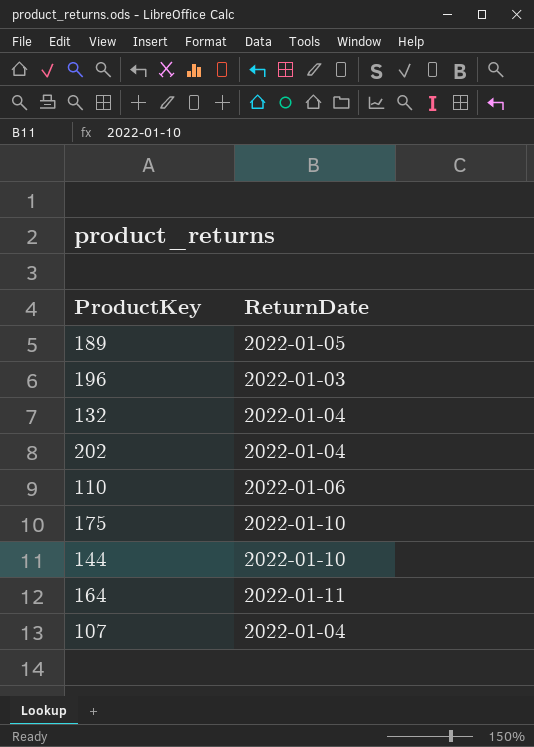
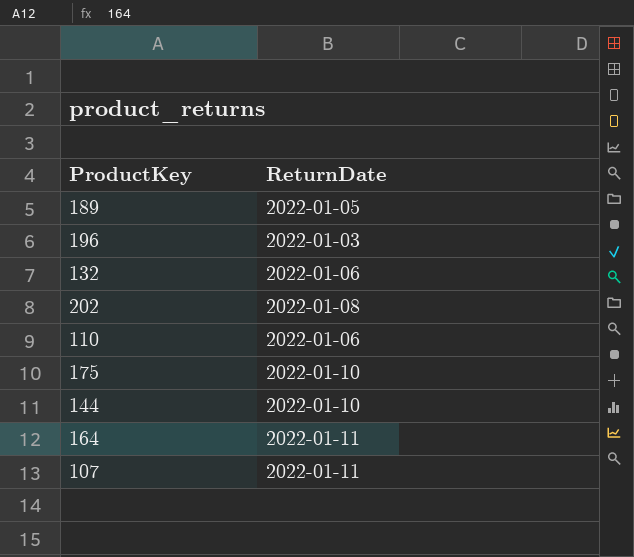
132 | ReturnDate: 2022-01-04 -> 2022-01-06
202 | ReturnDate: 2022-01-04 -> 2022-01-08
107 | ReturnDate: 2022-01-04 -> 2022-01-11

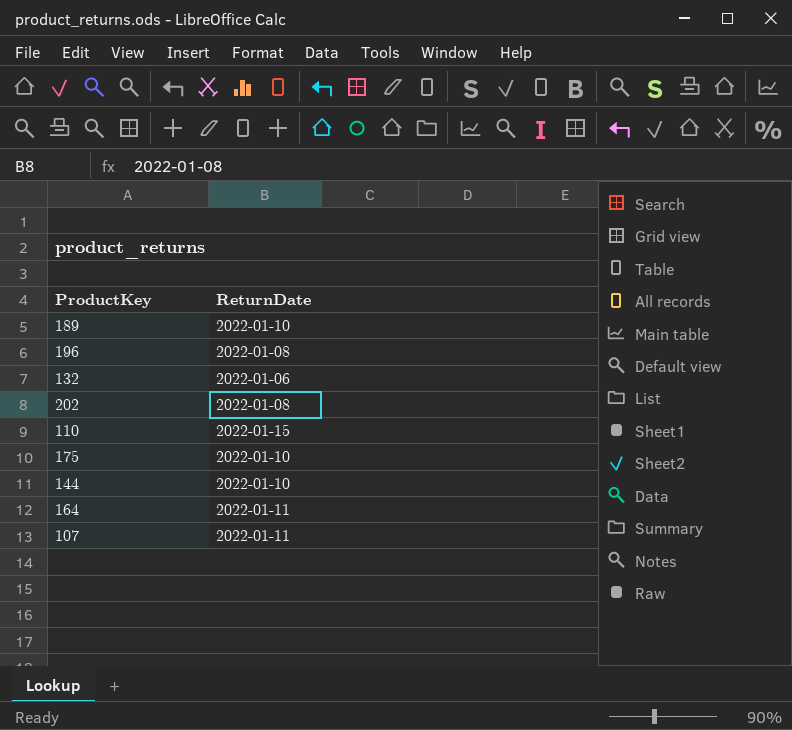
189 | ReturnDate: 2022-01-05 -> 2022-01-10
196 | ReturnDate: 2022-01-03 -> 2022-01-08
110 | ReturnDate: 2022-01-06 -> 2022-01-15

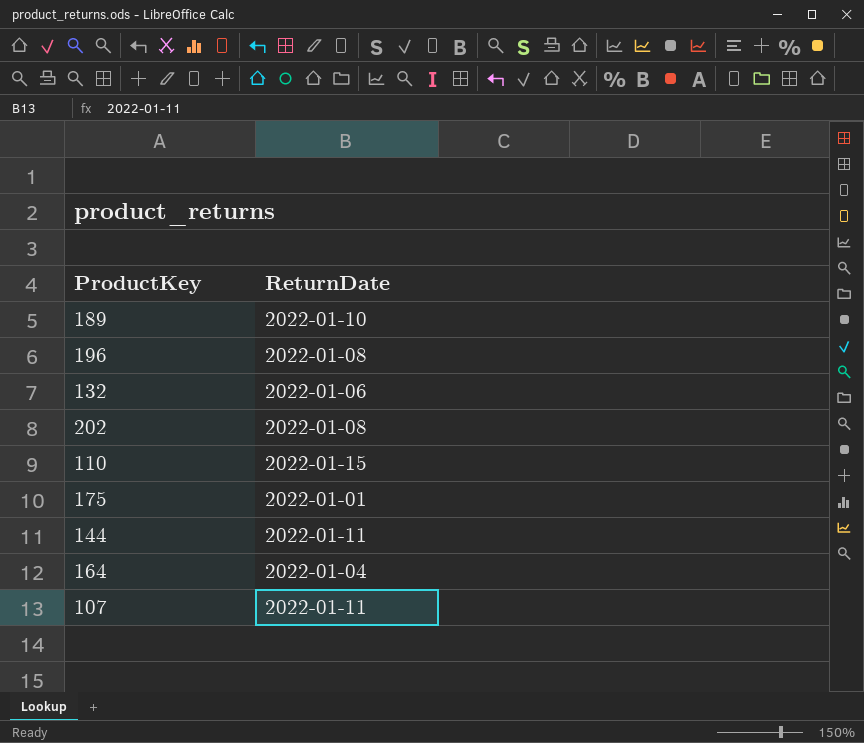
175 | ReturnDate: 2022-01-10 -> 2022-01-01
144 | ReturnDate: 2022-01-10 -> 2022-01-11
164 | ReturnDate: 2022-01-11 -> 2022-01-04

